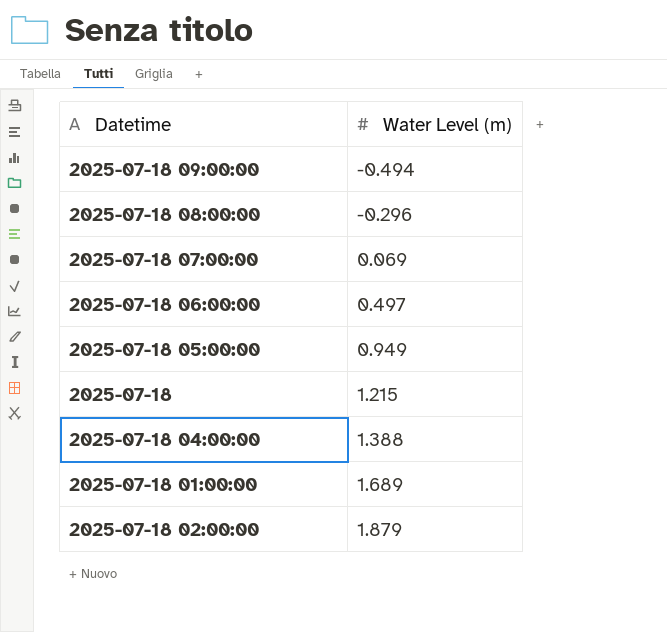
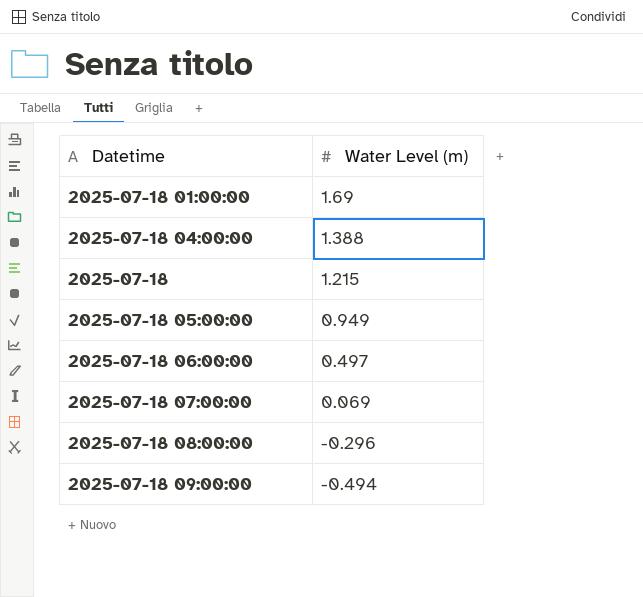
row order: Water Level (m) ascending -> Water Level (m) descending
row 2025-07-18 02:00:00: 1.879 -> none
2025-07-18 01:00:00 | Water Level (m): 1.689 -> 1.69

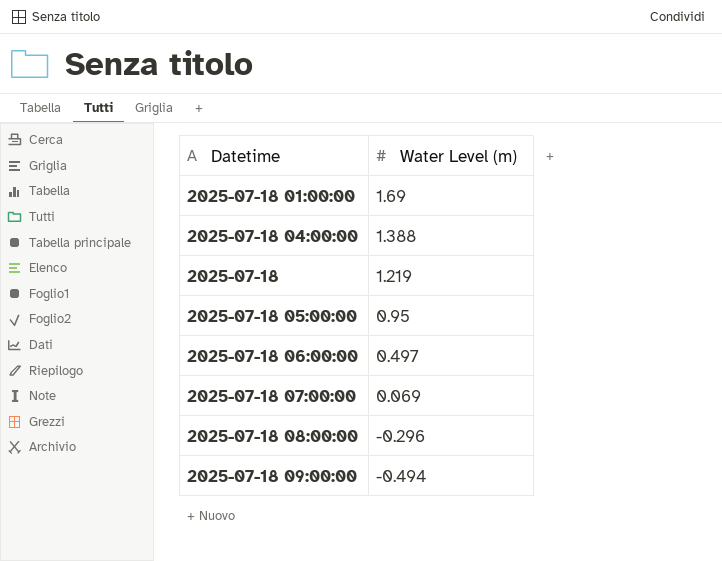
2025-07-18 | Water Level (m): 1.215 -> 1.219
2025-07-18 05:00:00 | Water Level (m): 0.949 -> 0.95

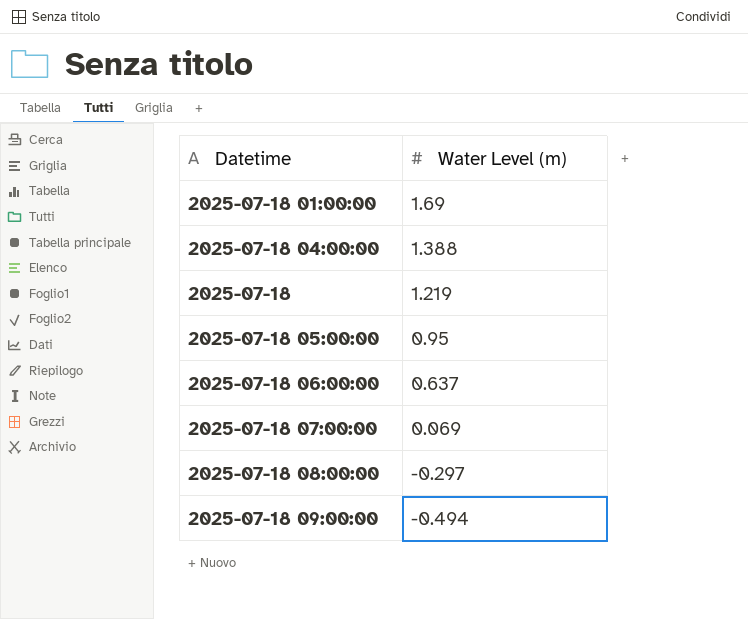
2025-07-18 06:00:00 | Water Level (m): 0.497 -> 0.637
2025-07-18 08:00:00 | Water Level (m): -0.296 -> -0.297

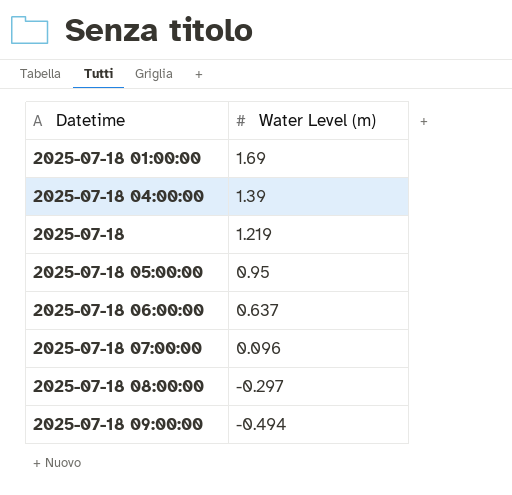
2025-07-18 04:00:00 | Water Level (m): 1.388 -> 1.39
2025-07-18 07:00:00 | Water Level (m): 0.069 -> 0.096

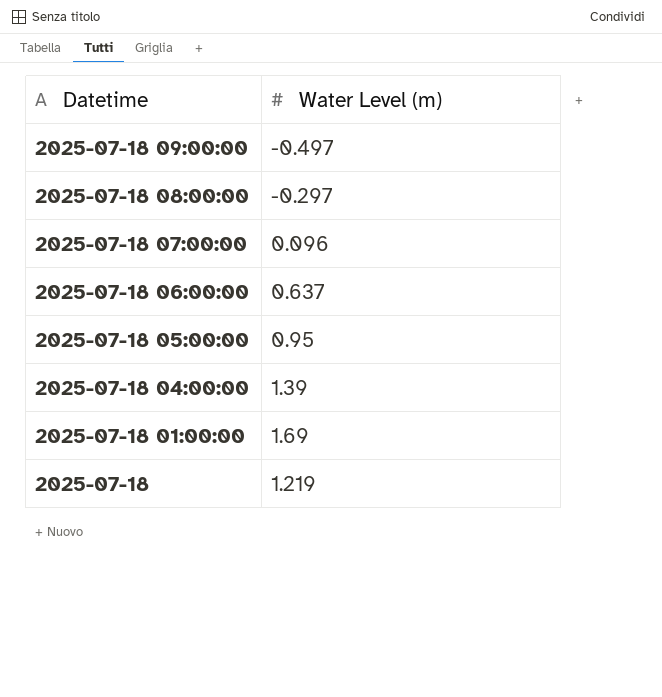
row order: Water Level (m) descending -> Datetime descending
2025-07-18 09:00:00 | Water Level (m): -0.494 -> -0.497

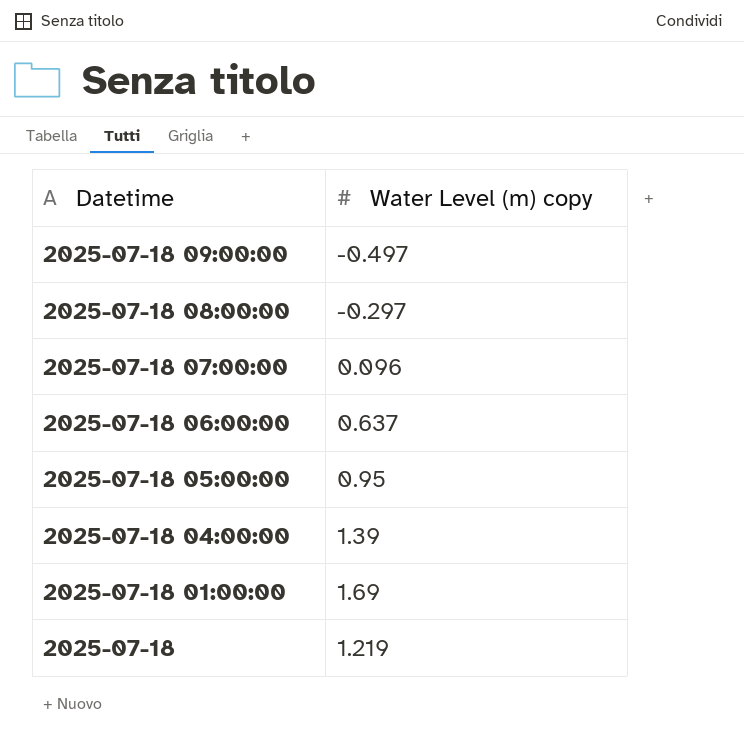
column name: Water Level (m) -> Water Level (m) copy

